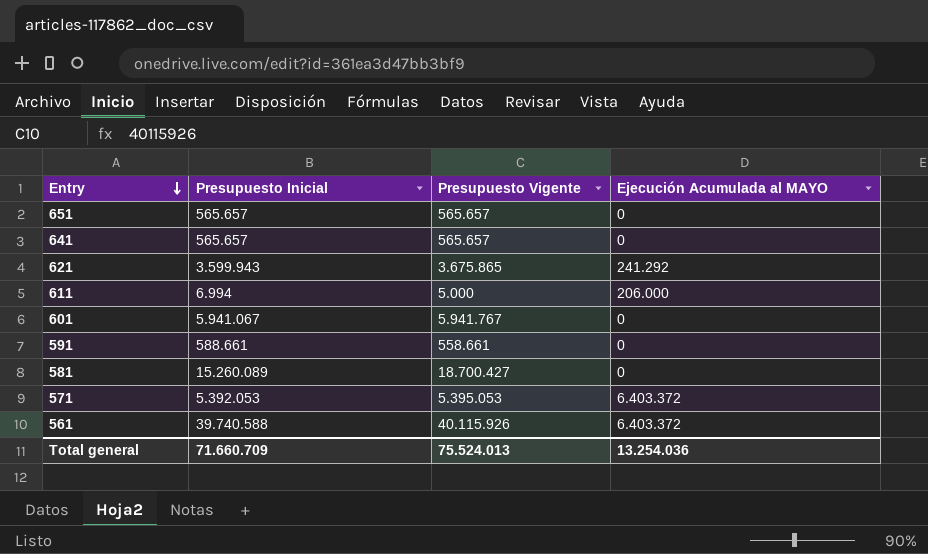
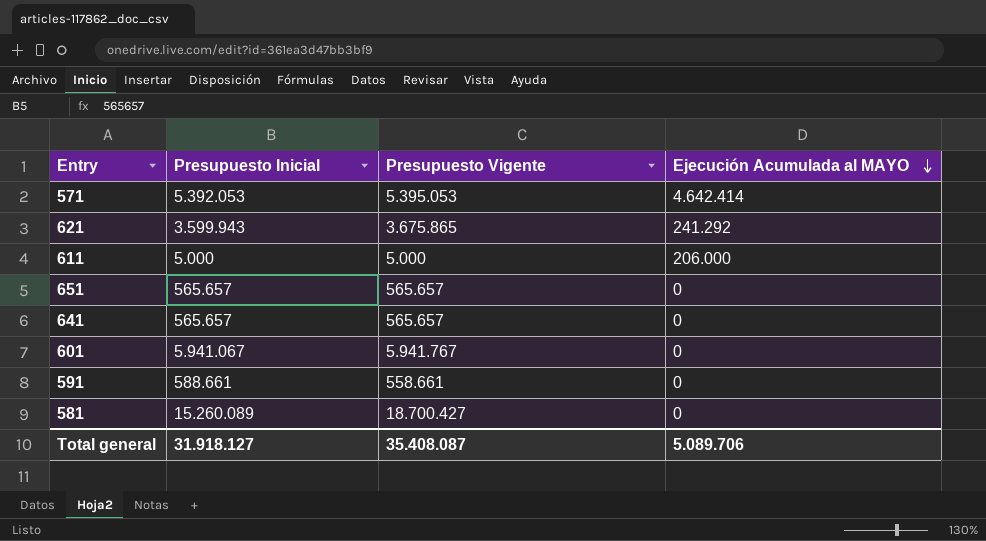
row order: Entry descending -> Ejecución Acumulada al MAYO descending
row 561: 39.740.588 | 40.115.926 | 6.403.372 -> none
571 | Ejecución Acumulada al MAYO: 6.403.372 -> 4.642.414
611 | Presupuesto Inicial: 6.994 -> 5.000
Total general | Presupuesto Inicial: 71.660.709 -> 31.918.127
Total general | Presupuesto Vigente: 75.524.013 -> 35.408.087
Total general | Ejecución Acumulada al MAYO: 13.254.036 -> 5.089.706

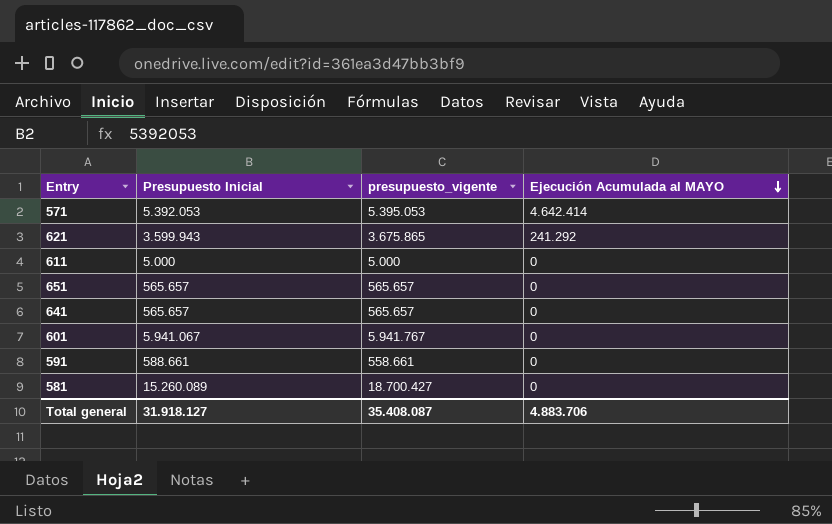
column name: Presupuesto Vigente -> presupuesto_vigente
611 | Ejecución Acumulada al MAYO: 206.000 -> 0
Total general | Ejecución Acumulada al MAYO: 5.089.706 -> 4.883.706

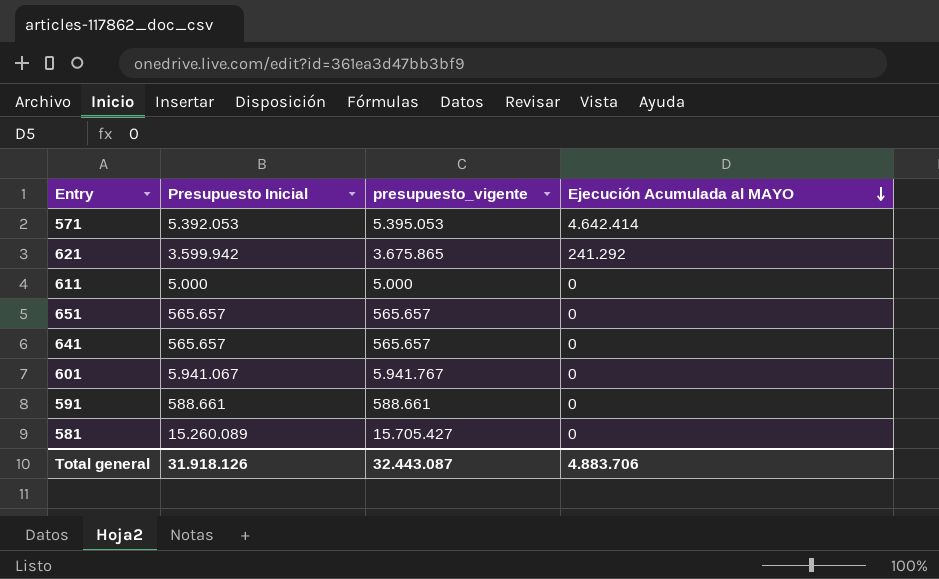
621 | Presupuesto Inicial: 3.599.943 -> 3.599.942
591 | presupuesto_vigente: 558.661 -> 588.661
581 | presupuesto_vigente: 18.700.427 -> 15.705.427
Total general | Presupuesto Inicial: 31.918.127 -> 31.918.126
Total general | presupuesto_vigente: 35.408.087 -> 32.443.087

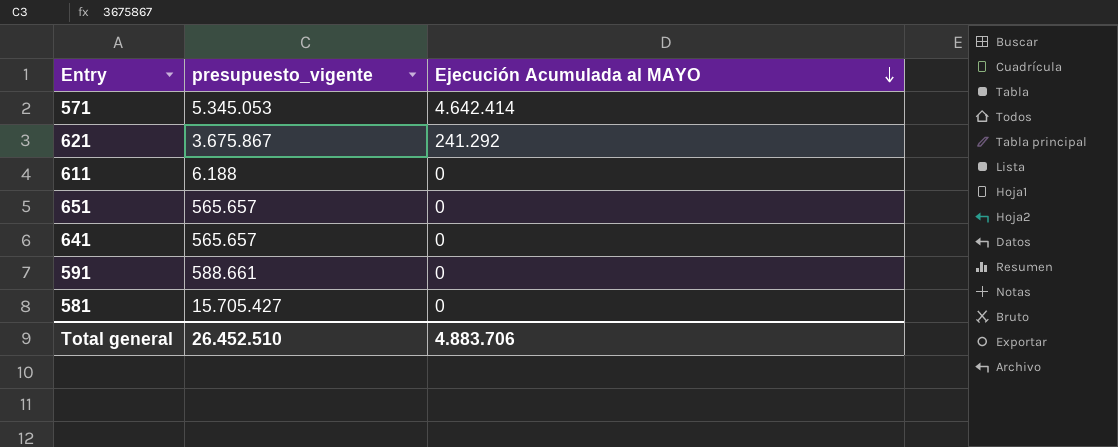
column Presupuesto Inicial | position: 2 -> none
row 601: 5.941.067 | 5.941.767 | 0 -> none
571 | presupuesto_vigente: 5.395.053 -> 5.345.053
621 | presupuesto_vigente: 3.675.865 -> 3.675.867
611 | presupuesto_vigente: 5.000 -> 6.188
Total general | presupuesto_vigente: 32.443.087 -> 26.452.510

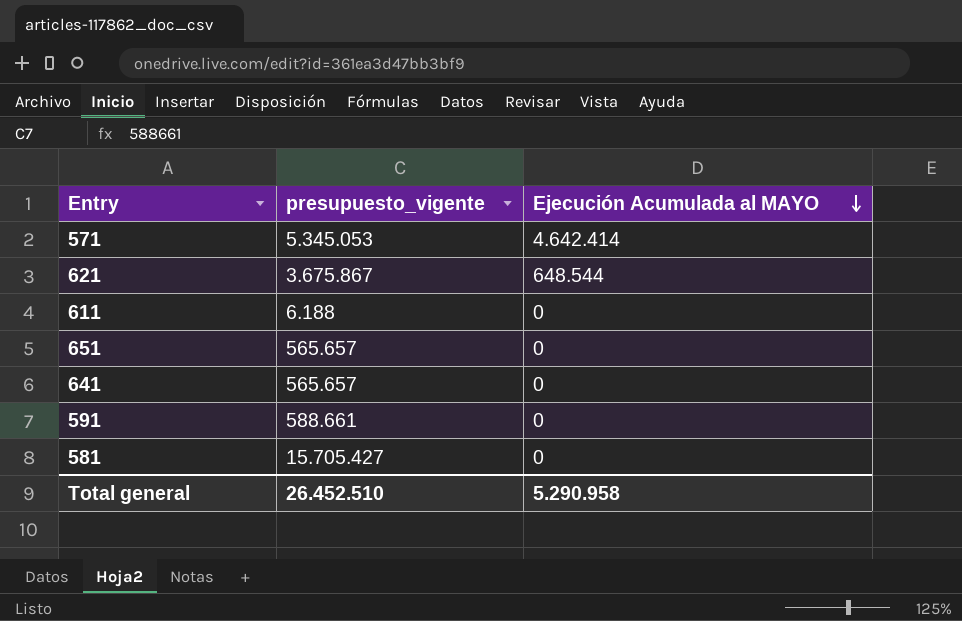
621 | Ejecución Acumulada al MAYO: 241.292 -> 648.544
Total general | Ejecución Acumulada al MAYO: 4.883.706 -> 5.290.958

